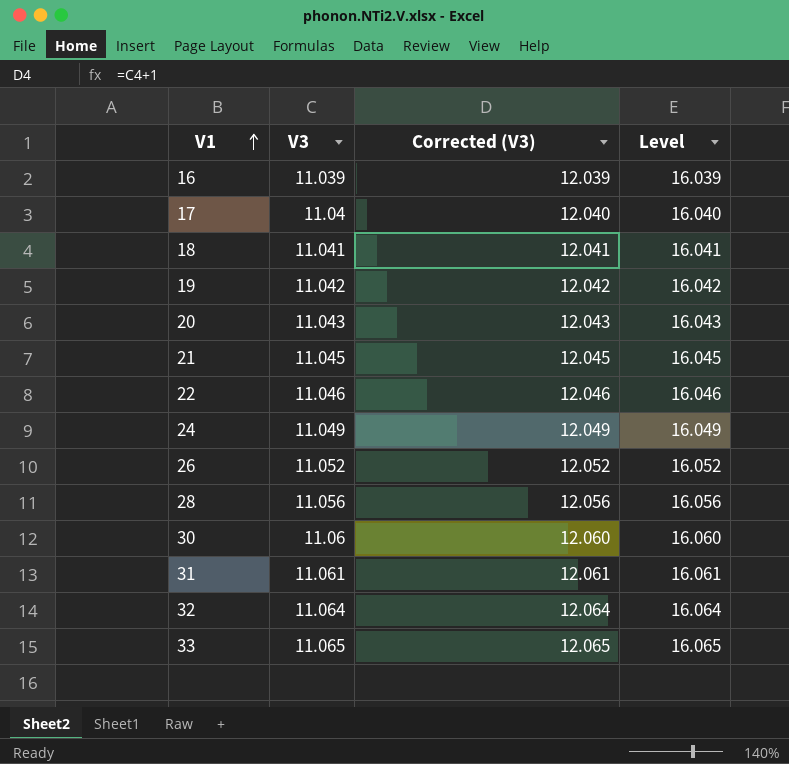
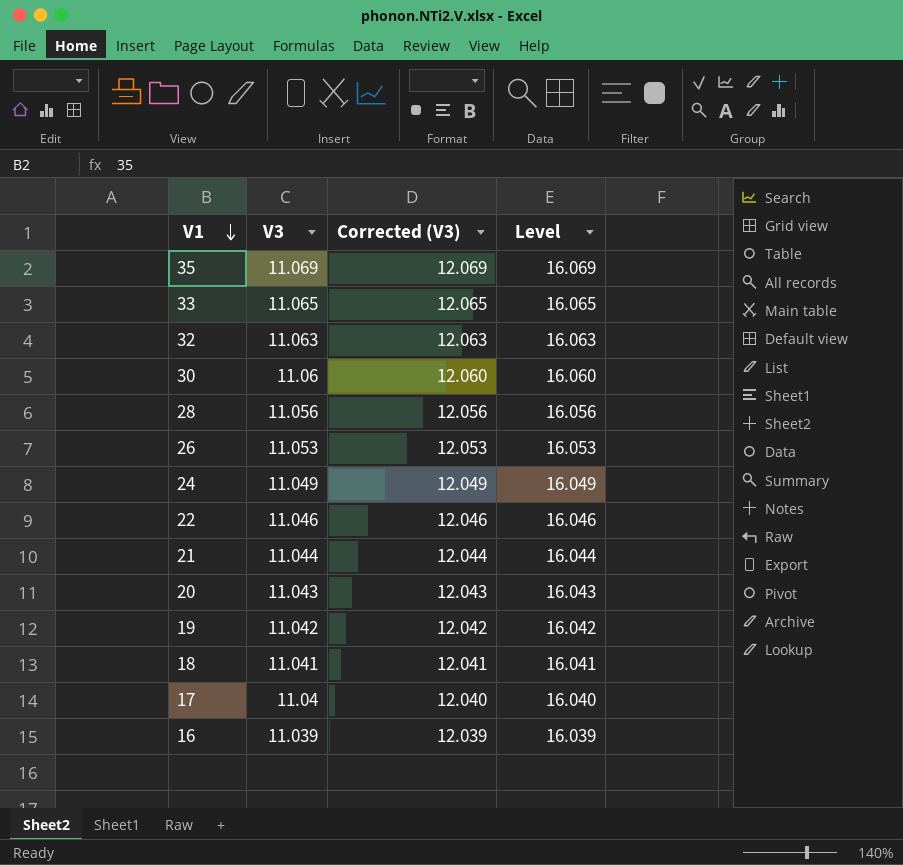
row order: V1 ascending -> V1 descending
row 31: 11.061 | 12.061 | 16.061 -> none
row 35: none -> 11.069 | 12.069 | 16.069
32 | V3: 11.064 -> 11.063
32 | Corrected (V3): 12.064 -> 12.063
32 | Level: 16.064 -> 16.063
26 | V3: 11.052 -> 11.053
26 | Corrected (V3): 12.052 -> 12.053
26 | Level: 16.052 -> 16.053
21 | V3: 11.045 -> 11.044
21 | Corrected (V3): 12.045 -> 12.044
21 | Level: 16.045 -> 16.044

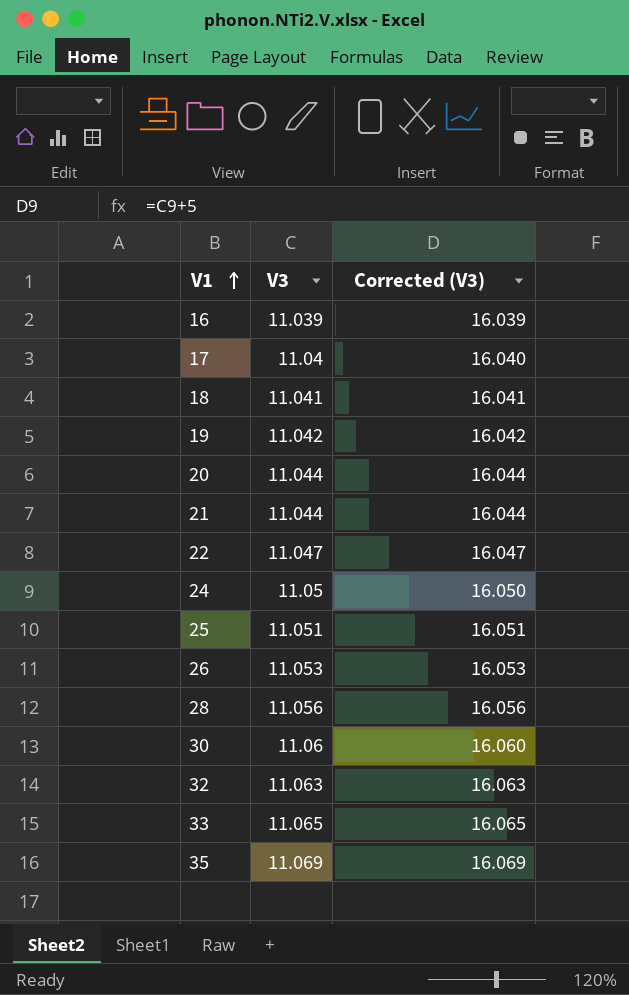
row order: V1 descending -> V1 ascending
column Level | formula: [V3] + 5 -> none
column Corrected (V3) | formula: [V3] + 1 -> [V3] + 5
20 | V3: 11.043 -> 11.044
22 | V3: 11.046 -> 11.047
24 | V3: 11.049 -> 11.05
row 25: none -> 11.051 | 16.051

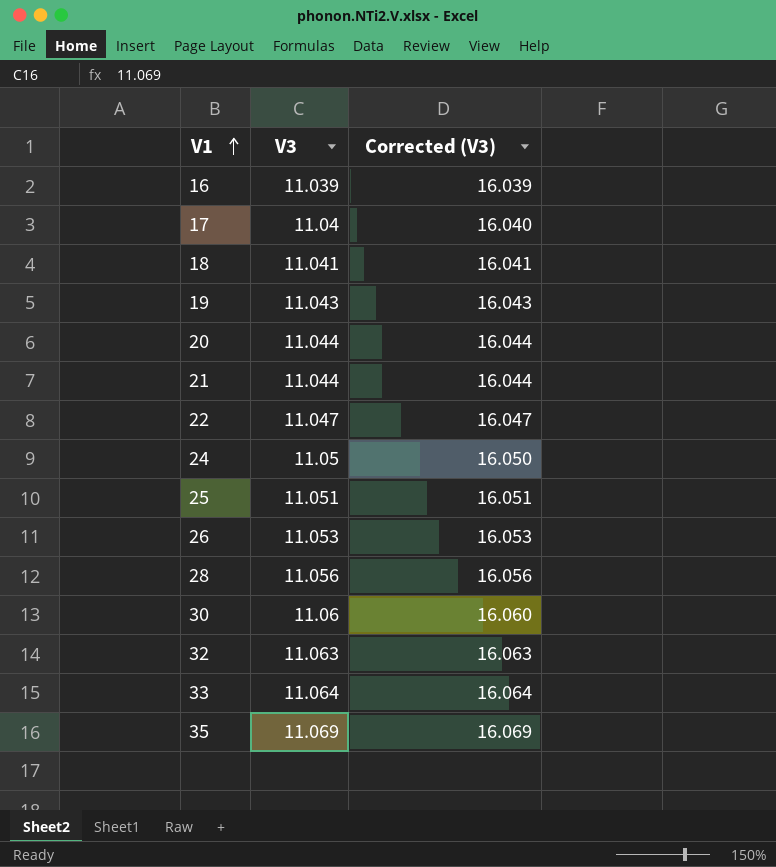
19 | V3: 11.042 -> 11.043
19 | Corrected (V3): 16.042 -> 16.043
33 | V3: 11.065 -> 11.064
33 | Corrected (V3): 16.065 -> 16.064

